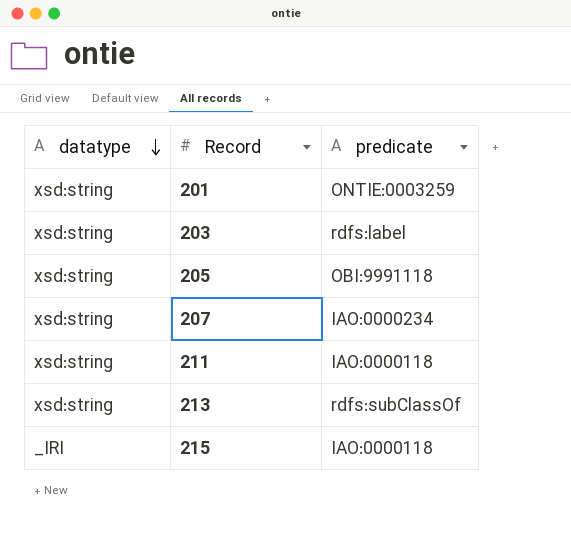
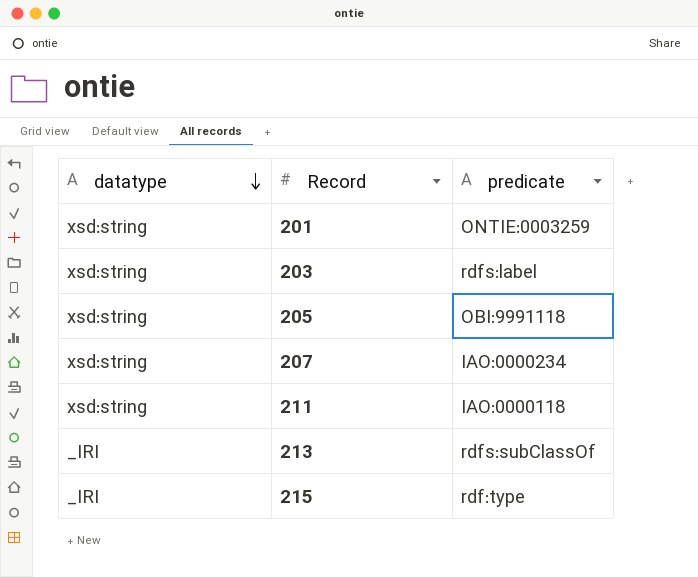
213 | datatype: xsd:string -> _IRI
215 | predicate: IAO:0000118 -> rdf:type

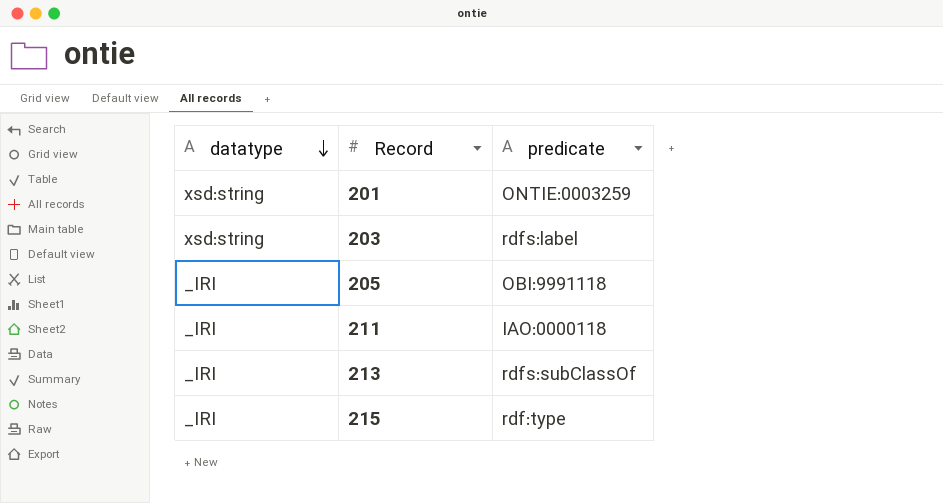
row 207: xsd:string | IAO:0000234 -> none
205 | datatype: xsd:string -> _IRI
211 | datatype: xsd:string -> _IRI

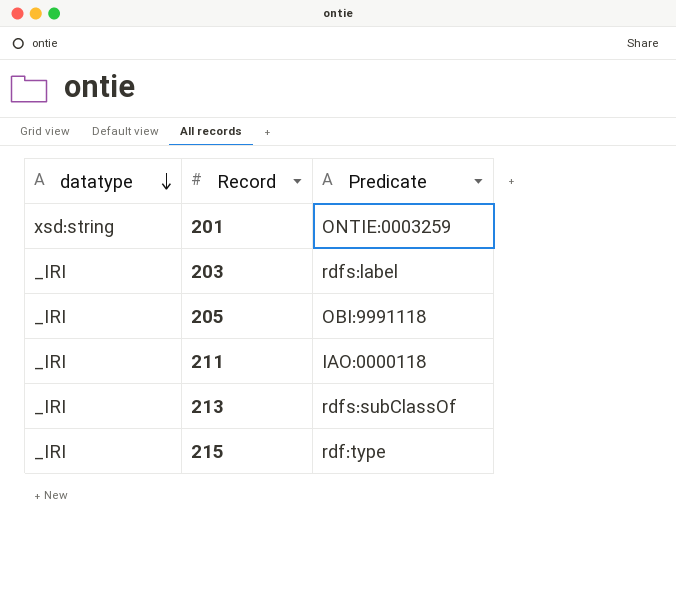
column name: predicate -> Predicate
203 | datatype: xsd:string -> _IRI

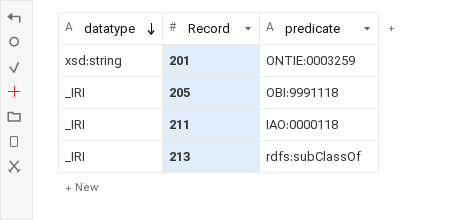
column name: Predicate -> predicate
row 203: _IRI | rdfs:label -> none
row 215: _IRI | rdf:type -> none

